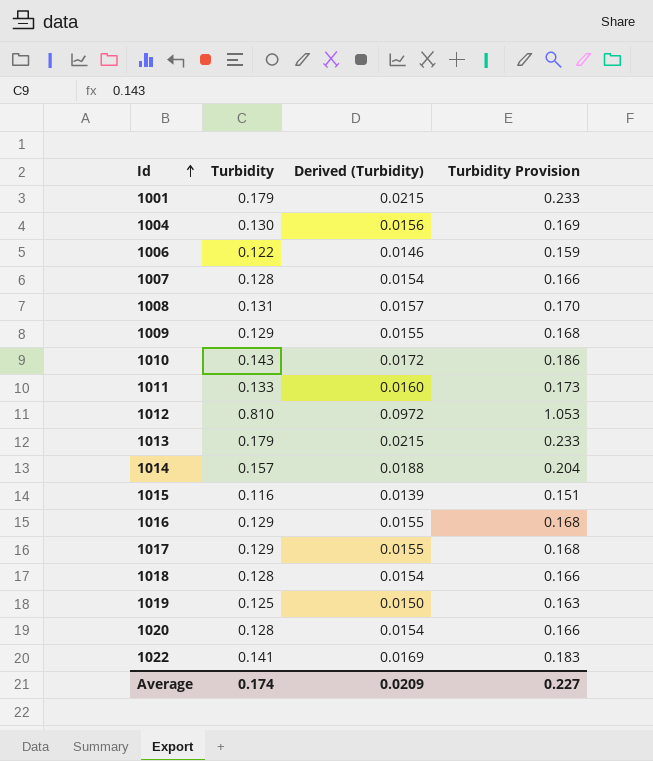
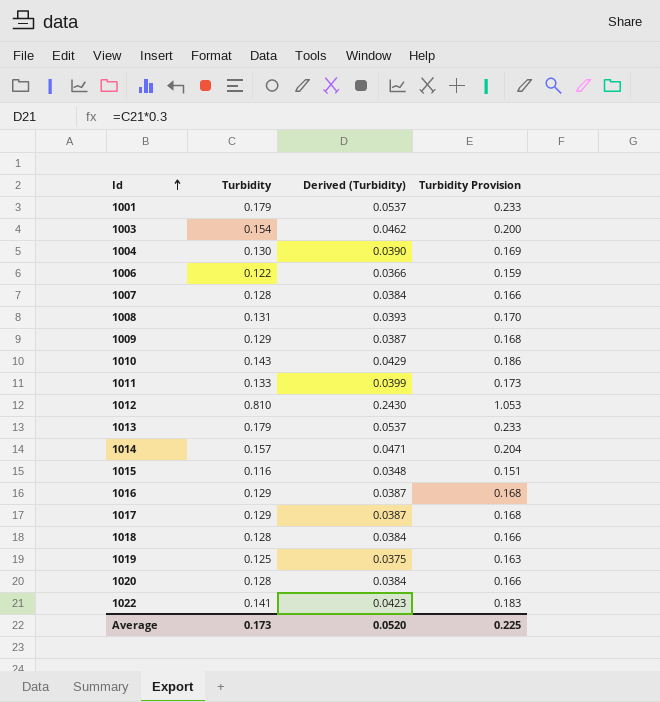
column Derived (Turbidity) | formula: [Turbidity] * 0.12 -> [Turbidity] * 0.3
row 1003: none -> 0.154 | 0.0462 | 0.200
Average | Turbidity: 0.174 -> 0.173
Average | Derived (Turbidity): 0.0209 -> 0.0520
Average | Turbidity Provision: 0.227 -> 0.225

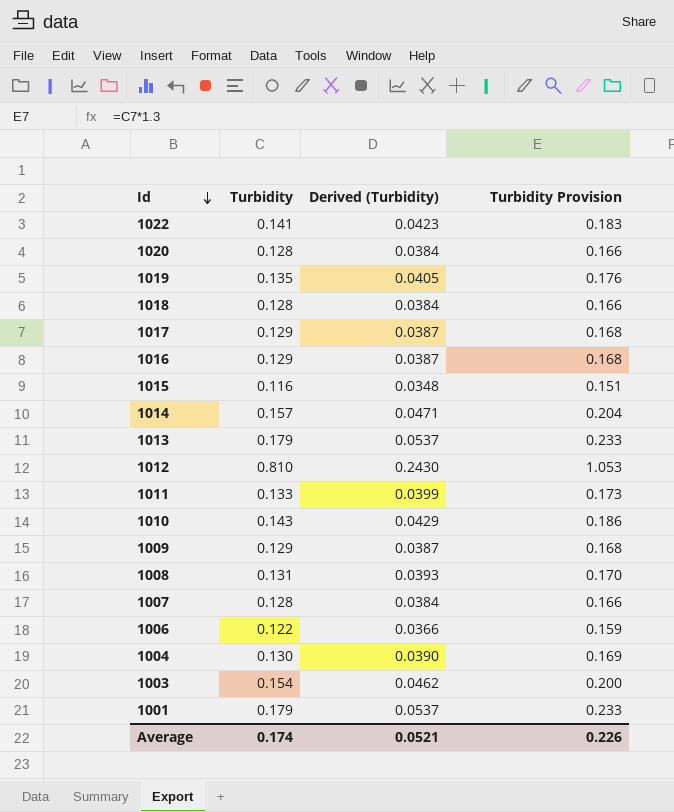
row order: Id ascending -> Id descending
1019 | Turbidity: 0.125 -> 0.135
1019 | Derived (Turbidity): 0.0375 -> 0.0405
1019 | Turbidity Provision: 0.163 -> 0.176
Average | Turbidity: 0.173 -> 0.174
Average | Derived (Turbidity): 0.0520 -> 0.0521
Average | Turbidity Provision: 0.225 -> 0.226

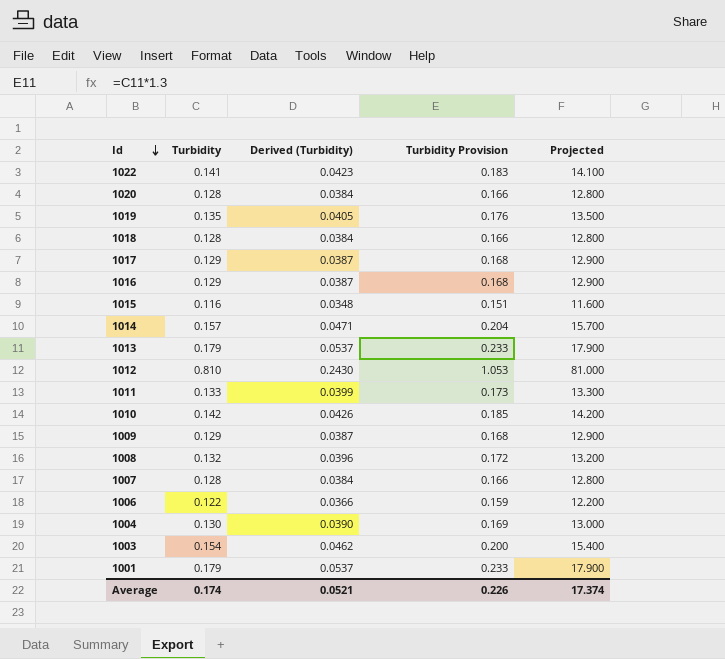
column Projected | formula: none -> [Turbidity] * 100
1010 | Turbidity: 0.143 -> 0.142
1010 | Derived (Turbidity): 0.0429 -> 0.0426
1010 | Turbidity Provision: 0.186 -> 0.185
1008 | Turbidity: 0.131 -> 0.132
1008 | Derived (Turbidity): 0.0393 -> 0.0396
1008 | Turbidity Provision: 0.170 -> 0.172

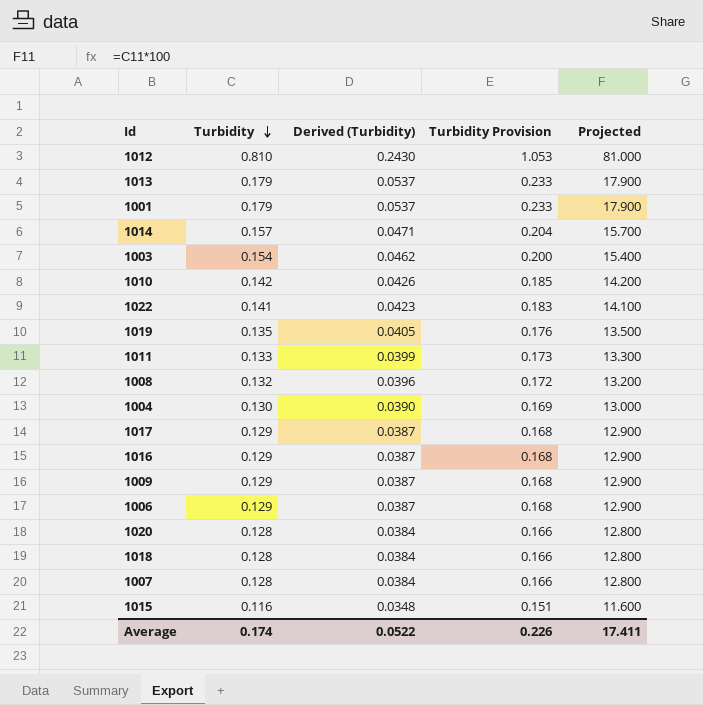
row order: Id descending -> Turbidity descending
1006 | Turbidity: 0.122 -> 0.129
1006 | Derived (Turbidity): 0.0366 -> 0.0387
1006 | Turbidity Provision: 0.159 -> 0.168
1006 | Projected: 12.200 -> 12.900
Average | Derived (Turbidity): 0.0521 -> 0.0522
Average | Projected: 17.374 -> 17.411

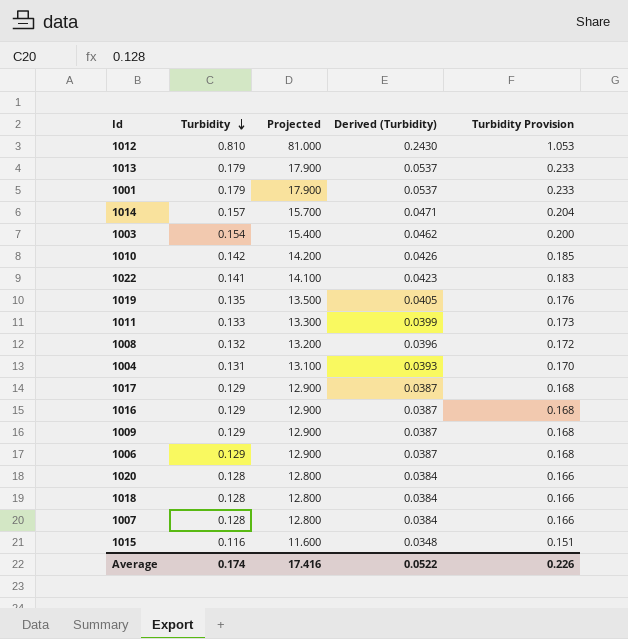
column Projected | position: 5 -> 3
1004 | Turbidity: 0.130 -> 0.131
1004 | Projected: 13.000 -> 13.100
1004 | Derived (Turbidity): 0.0390 -> 0.0393
1004 | Turbidity Provision: 0.169 -> 0.170
Average | Projected: 17.411 -> 17.416

